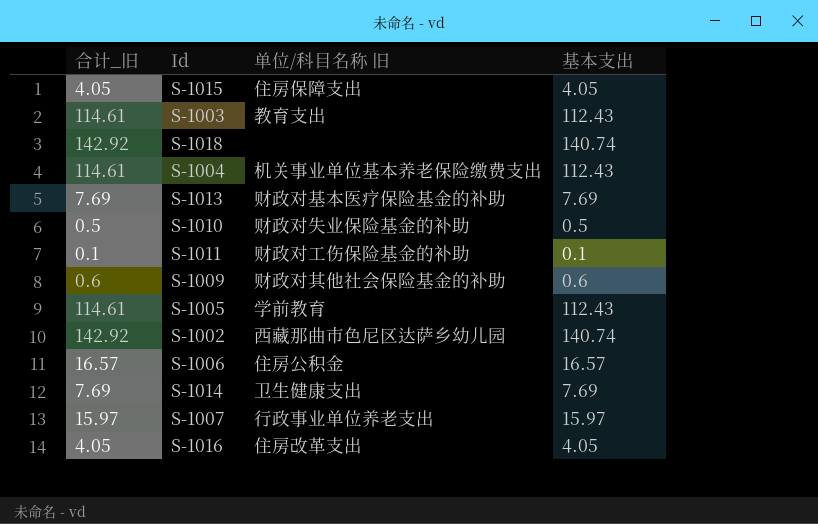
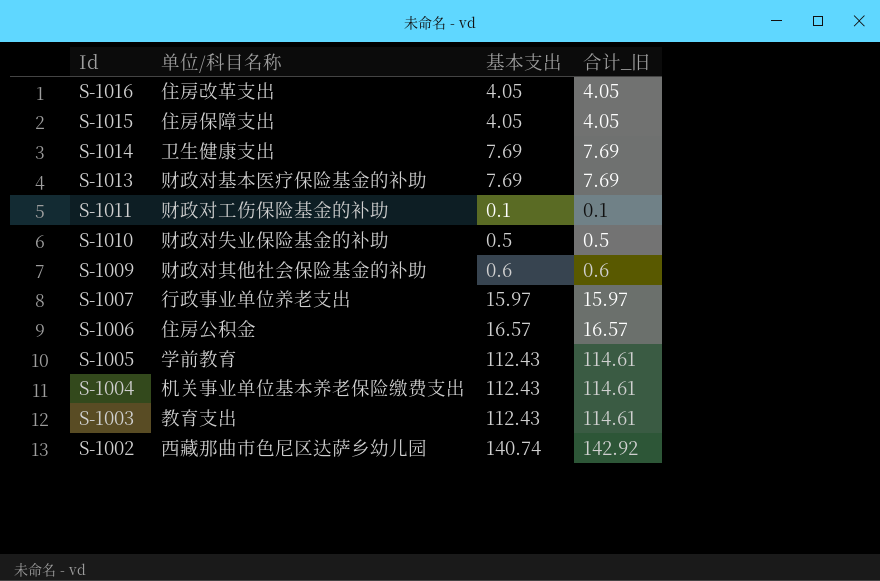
row order: none -> Id descending
column name: 单位/科目名称 旧 -> 单位/科目名称
column 合计_旧 | position: 1 -> 4
row S-1018: 142.92 | none | 140.74 -> none

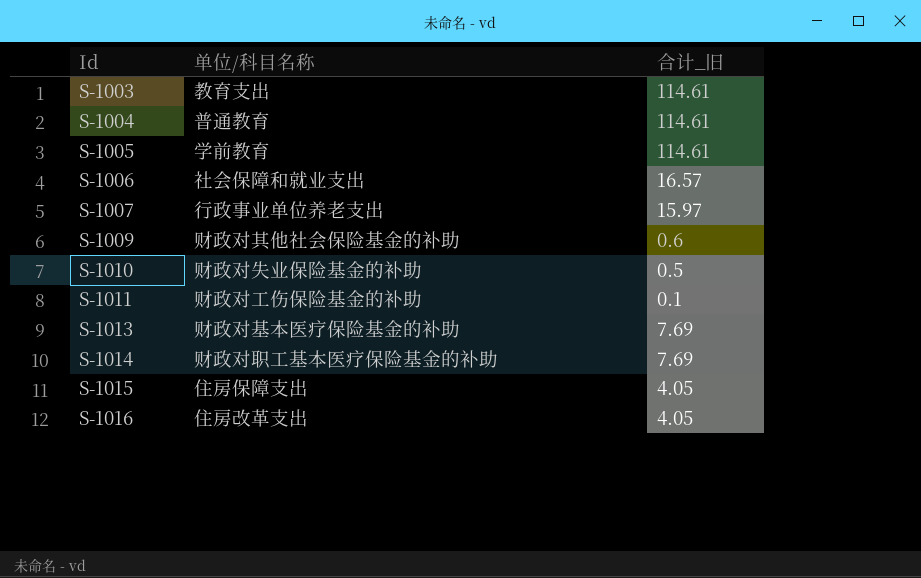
row order: Id descending -> Id ascending
column 基本支出 | position: 3 -> none
row S-1002: 西藏那曲市色尼区达萨乡幼儿园 | 140.74 | 142.92 -> none
S-1004 | 单位/科目名称: 机关事业单位基本养老保险缴费支出 -> 普通教育
S-1006 | 单位/科目名称: 住房公积金 -> 社会保障和就业支出
S-1014 | 单位/科目名称: 卫生健康支出 -> 财政对职工基本医疗保险基金的补助

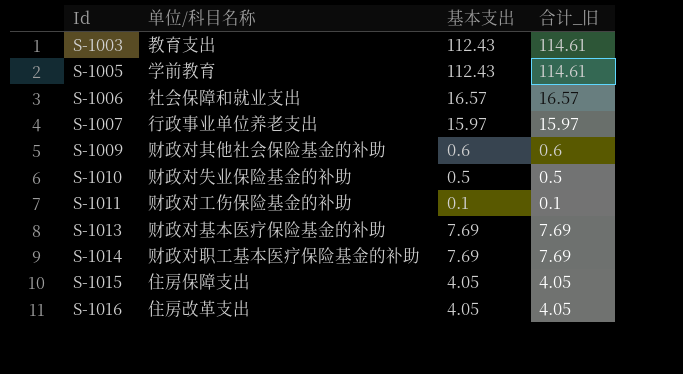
column 基本支出 | position: none -> 3
row S-1004: 普通教育 | 114.61 -> none

